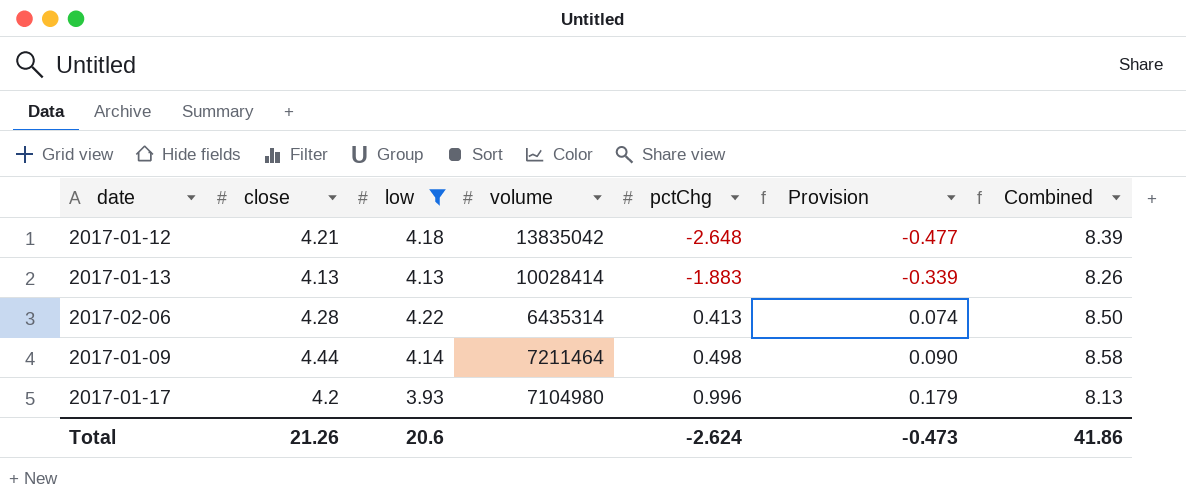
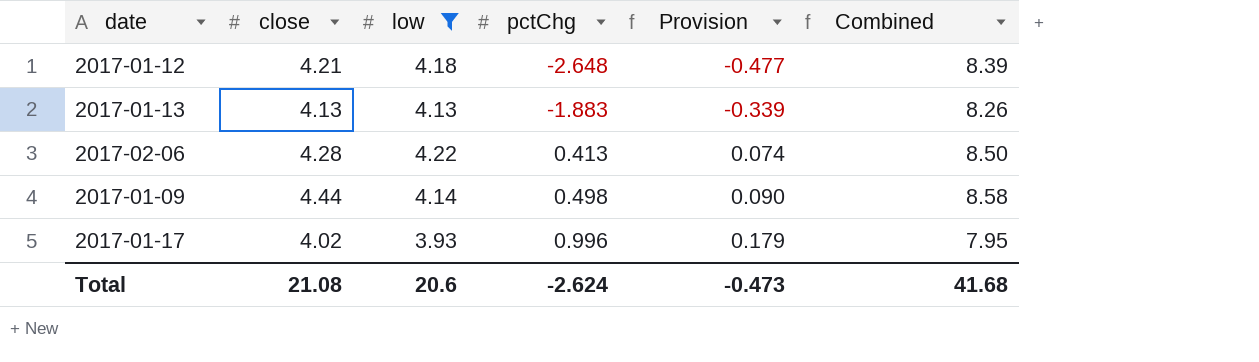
column volume | position: 4 -> none
2017-01-17 | close: 4.2 -> 4.02
2017-01-17 | Combined: 8.13 -> 7.95
Total | close: 21.26 -> 21.08
Total | Combined: 41.86 -> 41.68

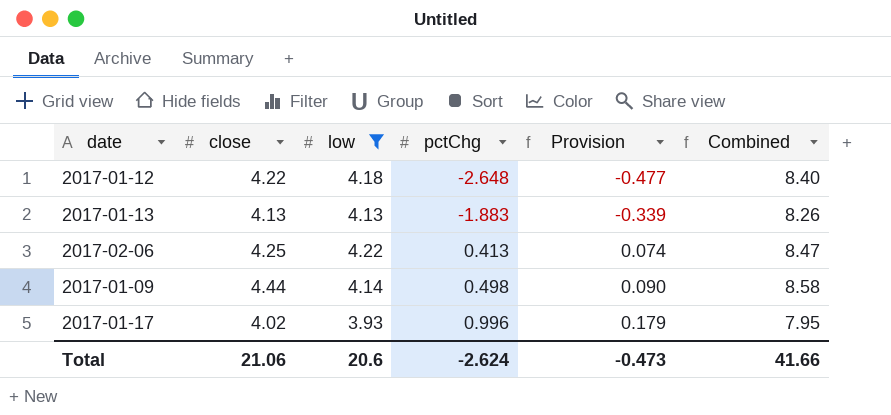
2017-01-12 | close: 4.21 -> 4.22
2017-01-12 | Combined: 8.39 -> 8.40
2017-02-06 | close: 4.28 -> 4.25
2017-02-06 | Combined: 8.50 -> 8.47
Total | close: 21.08 -> 21.06
Total | Combined: 41.68 -> 41.66

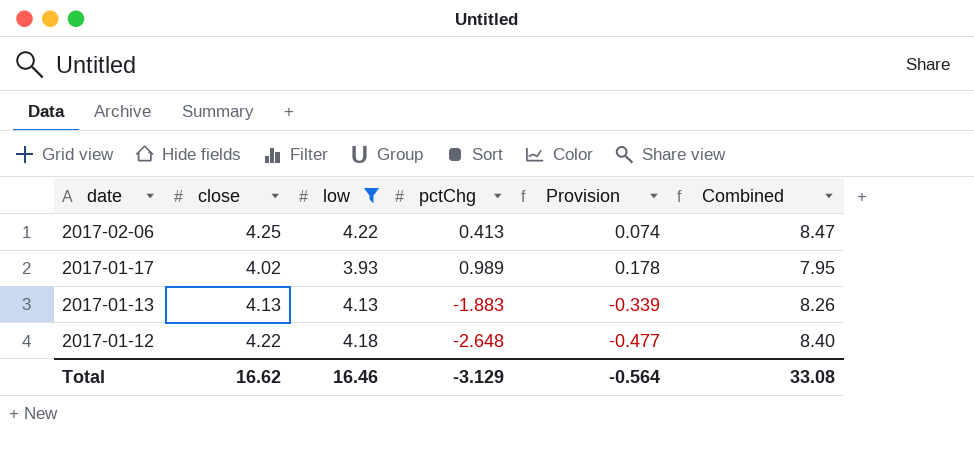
row order: pctChg ascending -> date descending
row 2017-01-09: 4.44 | 4.14 | 0.498 | 0.090 | 8.58 -> none
2017-01-17 | pctChg: 0.996 -> 0.989
2017-01-17 | Provision: 0.179 -> 0.178
Total | close: 21.06 -> 16.62
Total | low: 20.6 -> 16.46
Total | pctChg: -2.624 -> -3.129
Total | Provision: -0.473 -> -0.564
Total | Combined: 41.66 -> 33.08

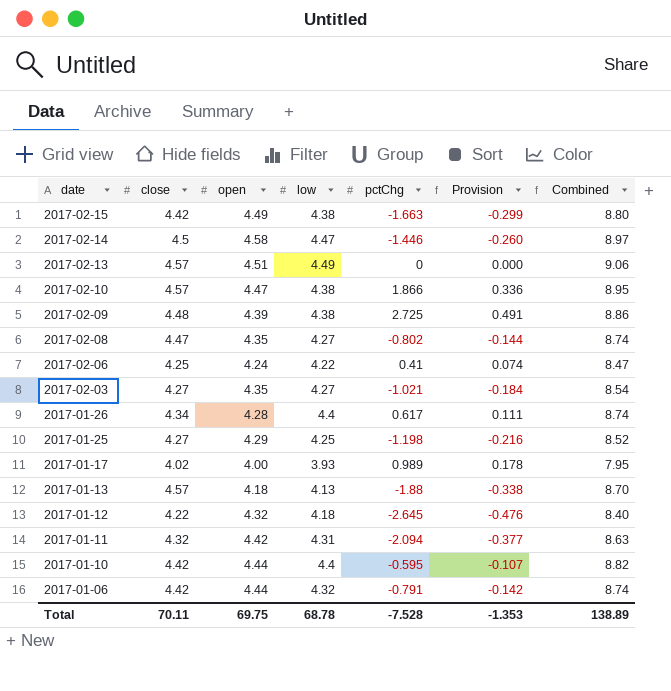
filter: low <= 4.22 -> none
column open | position: none -> 3
2017-02-06 | pctChg: 0.413 -> 0.41
2017-01-13 | close: 4.13 -> 4.57
2017-01-13 | pctChg: -1.883 -> -1.88
2017-01-13 | Provision: -0.339 -> -0.338
2017-01-13 | Combined: 8.26 -> 8.70
2017-01-12 | pctChg: -2.648 -> -2.645
2017-01-12 | Provision: -0.477 -> -0.476
Total | close: 16.62 -> 70.11
Total | low: 16.46 -> 68.78
Total | pctChg: -3.129 -> -7.528
Total | Provision: -0.564 -> -1.353
Total | Combined: 33.08 -> 138.89

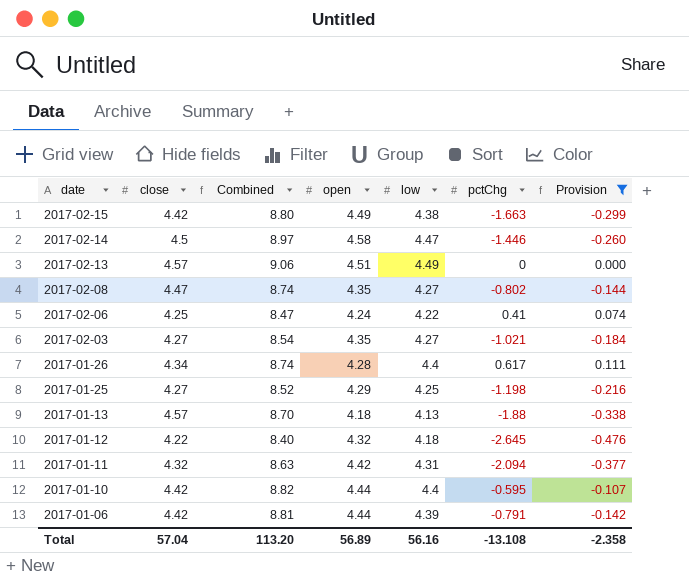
filter: none -> Provision <= 0.111
column Combined | position: 7 -> 3
2017-01-06 | Combined: 8.74 -> 8.81
2017-01-06 | low: 4.32 -> 4.39
Total | close: 70.11 -> 57.04
Total | Combined: 138.89 -> 113.20
Total | open: 69.75 -> 56.89
Total | low: 68.78 -> 56.16
Total | pctChg: -7.528 -> -13.108
Total | Provision: -1.353 -> -2.358

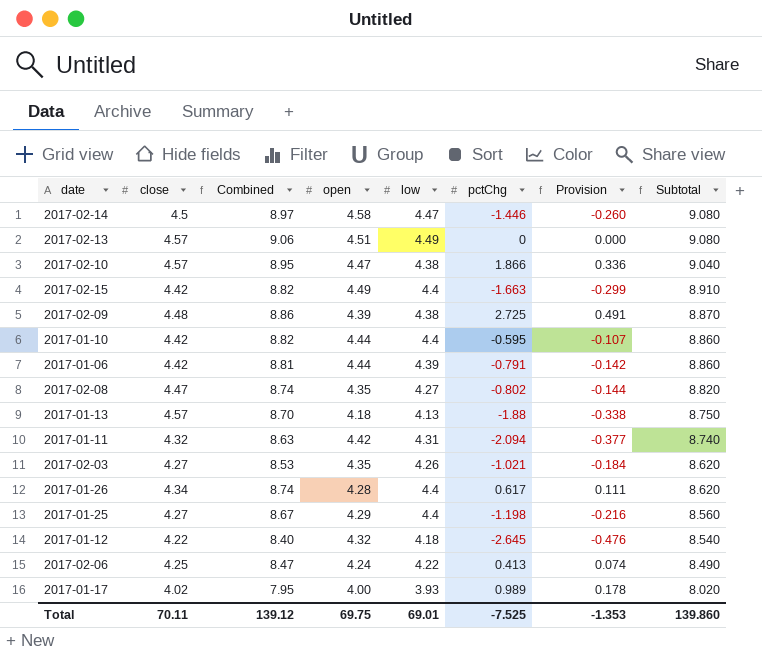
filter: Provision <= 0.111 -> none
row order: date descending -> Subtotal descending
column Subtotal | formula: none -> [close] + [open]
2017-02-15 | Combined: 8.80 -> 8.82
2017-02-15 | low: 4.38 -> 4.4
2017-02-03 | Combined: 8.54 -> 8.53
2017-02-03 | low: 4.27 -> 4.26
2017-01-25 | Combined: 8.52 -> 8.67
2017-01-25 | low: 4.25 -> 4.4
2017-02-06 | pctChg: 0.41 -> 0.413
Total | close: 57.04 -> 70.11
Total | Combined: 113.20 -> 139.12
Total | open: 56.89 -> 69.75
Total | low: 56.16 -> 69.01
Total | pctChg: -13.108 -> -7.525
Total | Provision: -2.358 -> -1.353

